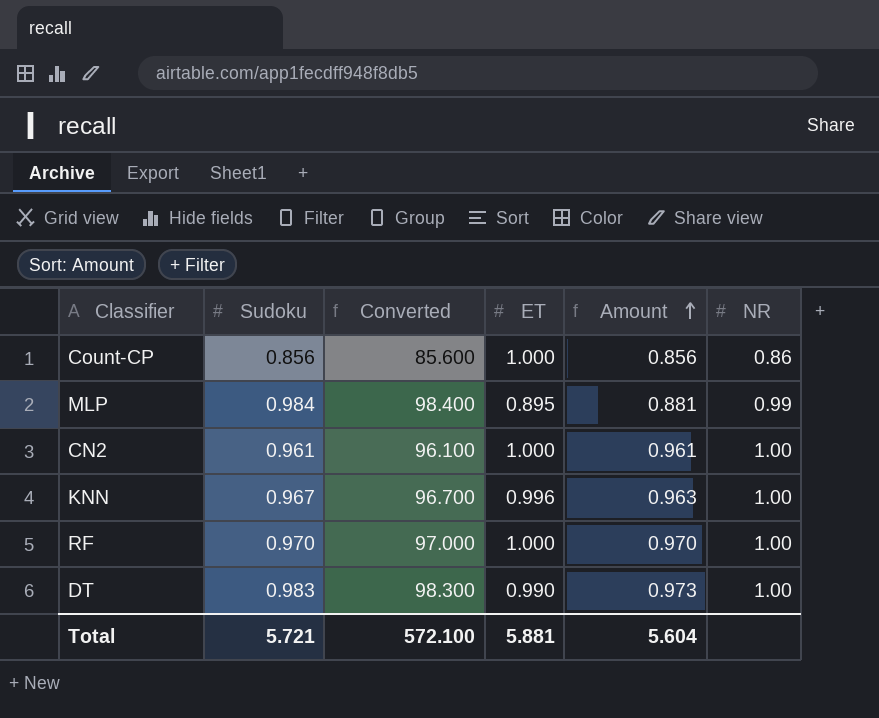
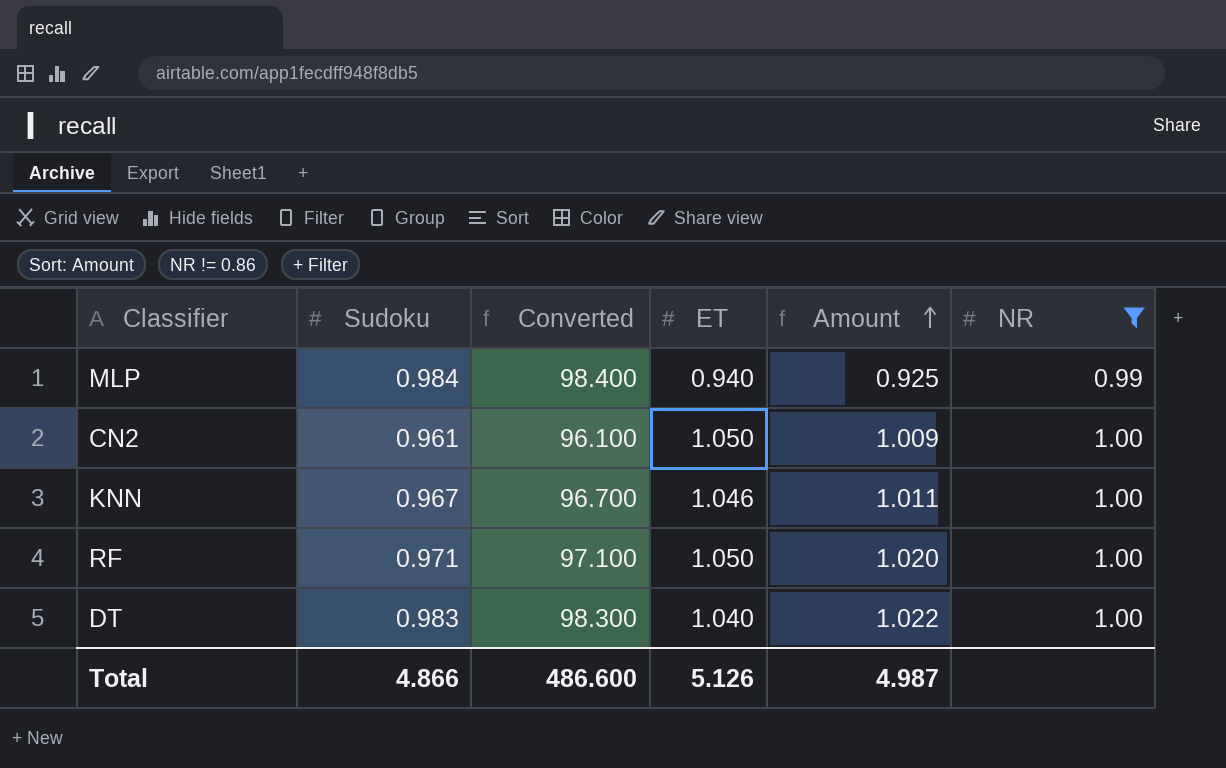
filter: none -> NR != 0.86
MLP | ET: 0.895 -> 0.940
MLP | Amount: 0.881 -> 0.925
CN2 | ET: 1.000 -> 1.050
CN2 | Amount: 0.961 -> 1.009
KNN | ET: 0.996 -> 1.046
KNN | Amount: 0.963 -> 1.011
RF | Sudoku: 0.970 -> 0.971
RF | Converted: 97.000 -> 97.100
RF | ET: 1.000 -> 1.050
RF | Amount: 0.970 -> 1.020
DT | ET: 0.990 -> 1.040
DT | Amount: 0.973 -> 1.022
Total | Sudoku: 5.721 -> 4.866
Total | Converted: 572.100 -> 486.600
Total | ET: 5.881 -> 5.126
Total | Amount: 5.604 -> 4.987

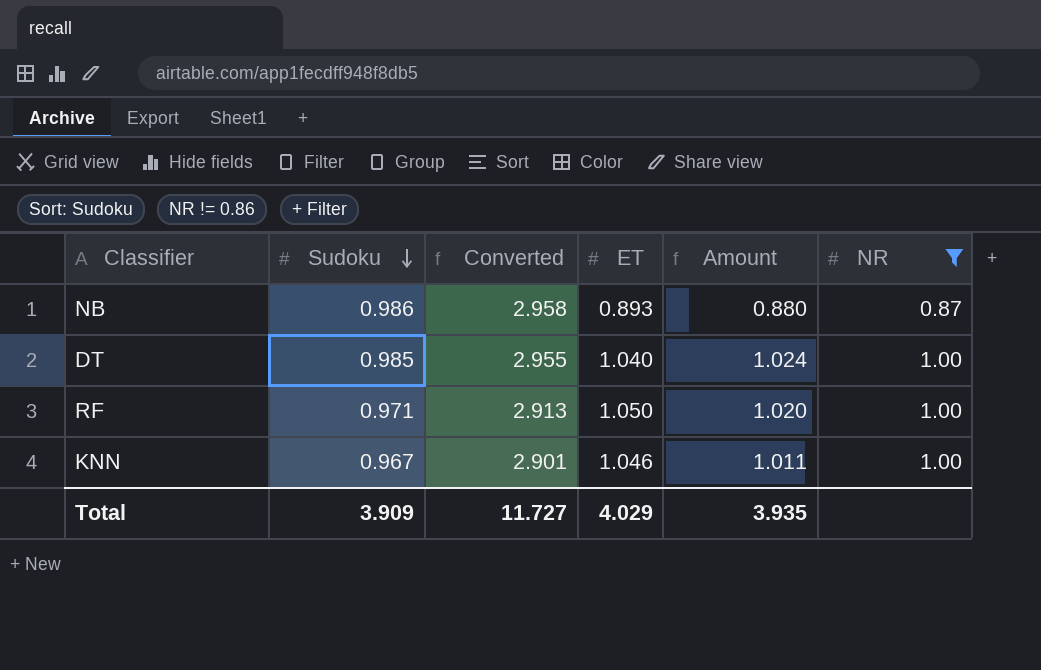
row order: Amount ascending -> Sudoku descending
column Converted | formula: [Sudoku] * 100 -> [Sudoku] * 3
row MLP: 0.984 | 98.400 | 0.940 | 0.925 | 0.99 -> none
row CN2: 0.961 | 96.100 | 1.050 | 1.009 | 1.00 -> none
row NB: none -> 0.986 | 2.958 | 0.893 | 0.880 | 0.87
DT | Sudoku: 0.983 -> 0.985
DT | Amount: 1.022 -> 1.024
Total | Sudoku: 4.866 -> 3.909
Total | Converted: 486.600 -> 11.727
Total | ET: 5.126 -> 4.029
Total | Amount: 4.987 -> 3.935

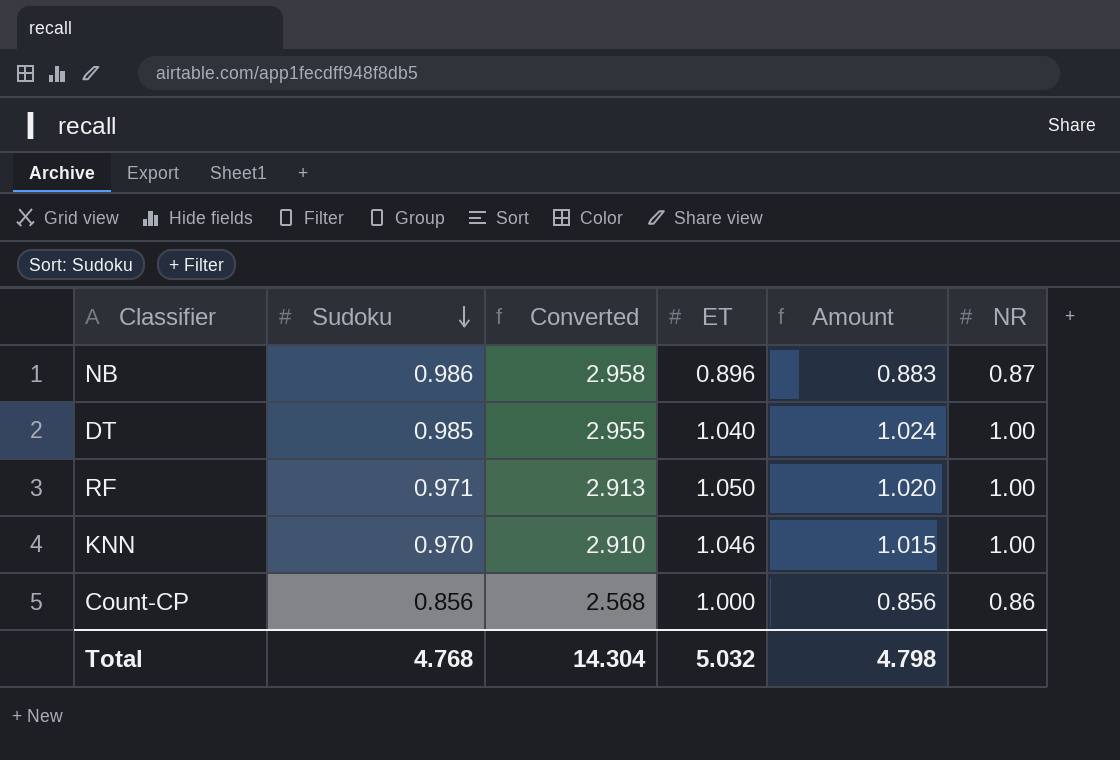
filter: NR != 0.86 -> none
NB | ET: 0.893 -> 0.896
NB | Amount: 0.880 -> 0.883
KNN | Sudoku: 0.967 -> 0.970
KNN | Converted: 2.901 -> 2.910
KNN | Amount: 1.011 -> 1.015
Total | Sudoku: 3.909 -> 4.768
Total | Converted: 11.727 -> 14.304
Total | ET: 4.029 -> 5.032
Total | Amount: 3.935 -> 4.798

